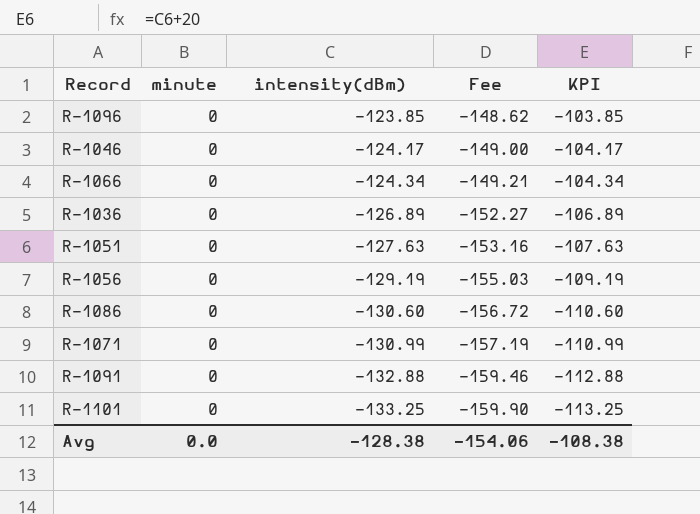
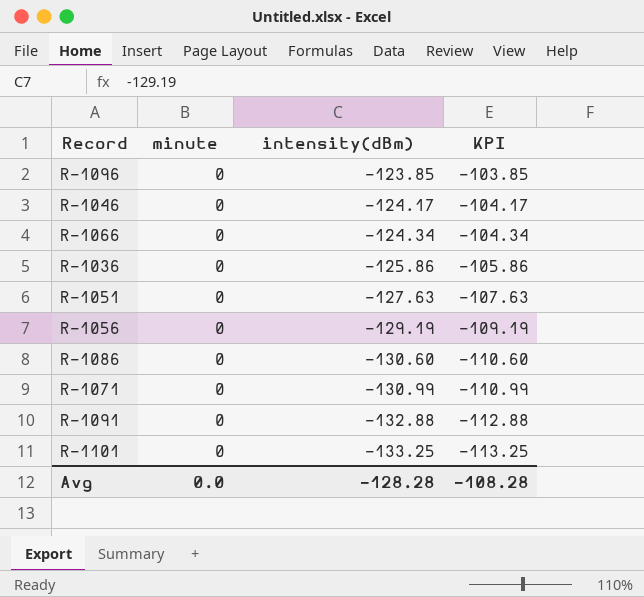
column Fee | formula: [intensity(dBm)] * 1.2 -> none
R-1036 | intensity(dBm): -126.89 -> -125.86
R-1036 | KPI: -106.89 -> -105.86
Avg | intensity(dBm): -128.38 -> -128.28
Avg | KPI: -108.38 -> -108.28

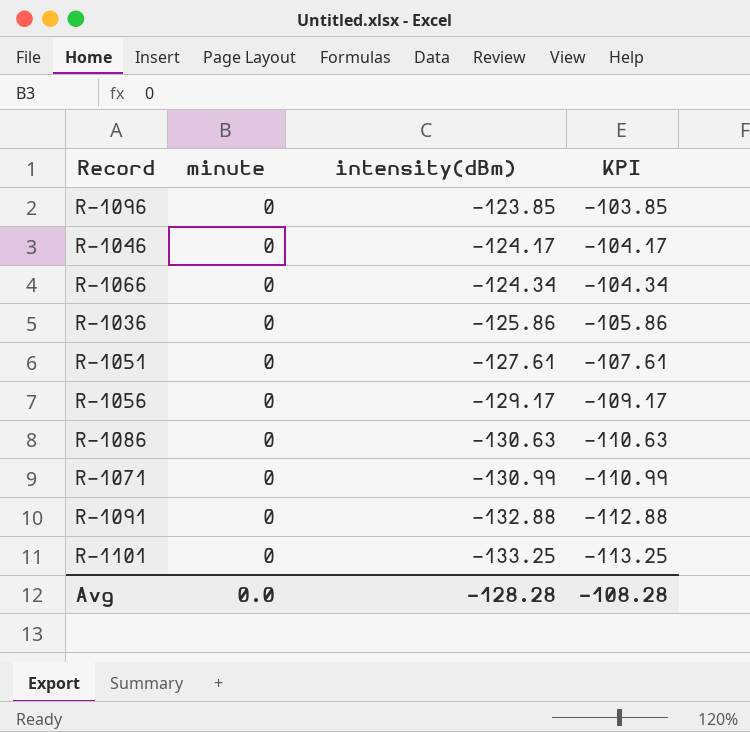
R-1051 | intensity(dBm): -127.63 -> -127.61
R-1051 | KPI: -107.63 -> -107.61
R-1056 | intensity(dBm): -129.19 -> -129.17
R-1056 | KPI: -109.19 -> -109.17
R-1086 | intensity(dBm): -130.60 -> -130.63
R-1086 | KPI: -110.60 -> -110.63

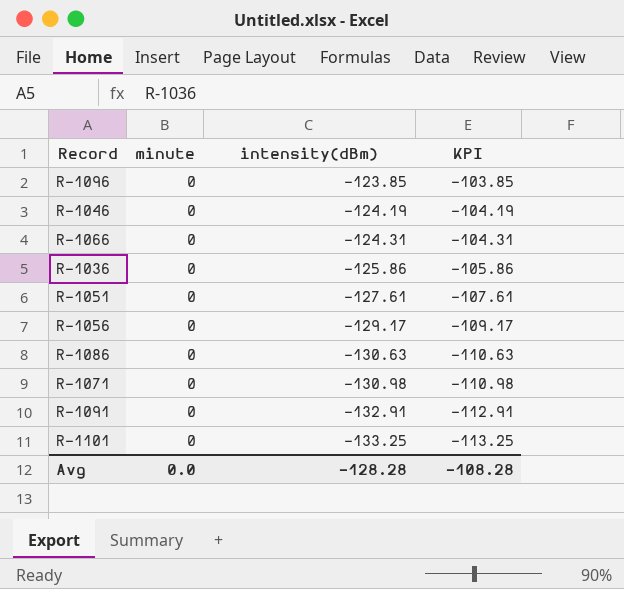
R-1046 | intensity(dBm): -124.17 -> -124.19
R-1046 | KPI: -104.17 -> -104.19
R-1066 | intensity(dBm): -124.34 -> -124.31
R-1066 | KPI: -104.34 -> -104.31
R-1071 | intensity(dBm): -130.99 -> -130.98
R-1071 | KPI: -110.99 -> -110.98
R-1091 | intensity(dBm): -132.88 -> -132.91
R-1091 | KPI: -112.88 -> -112.91

